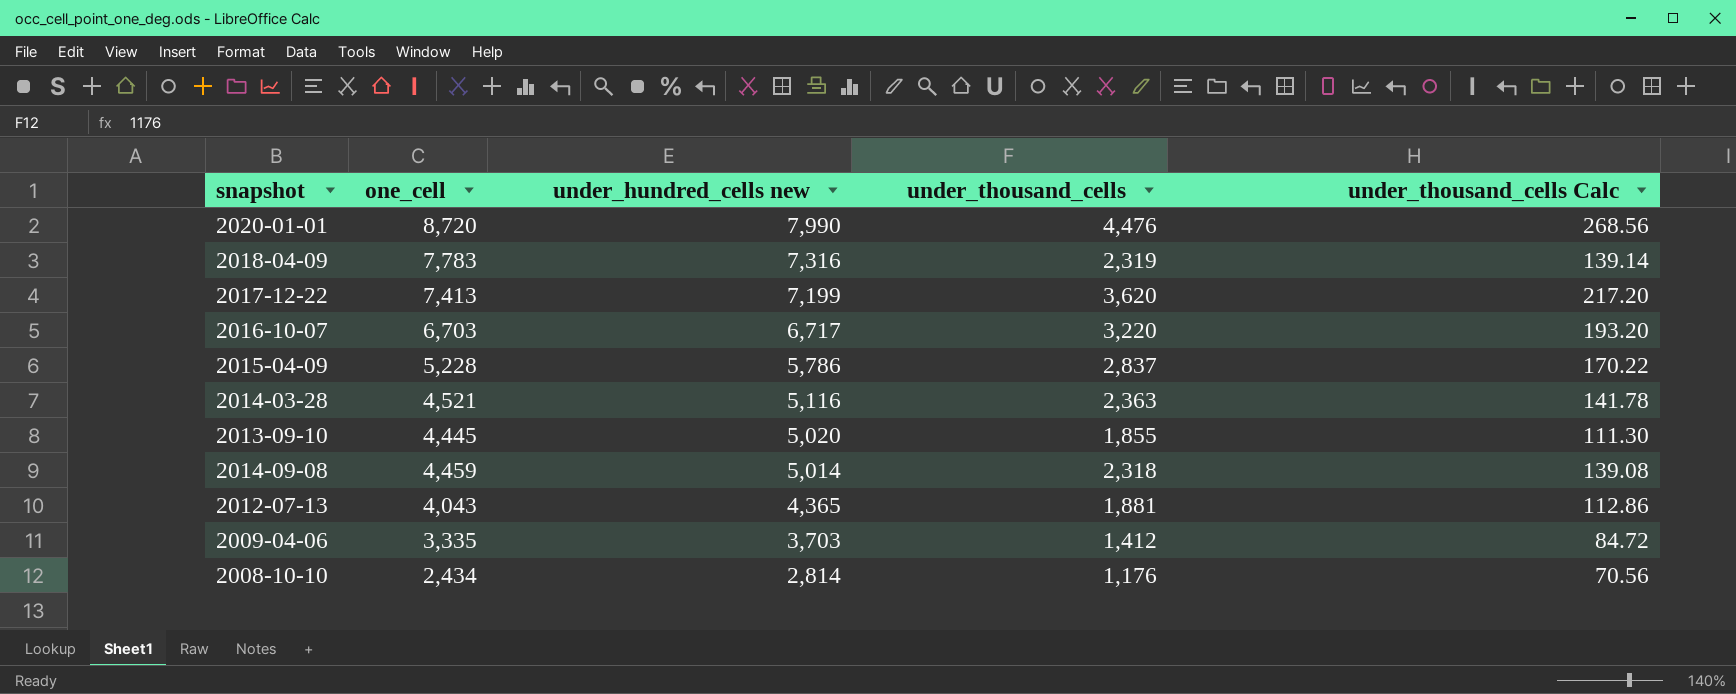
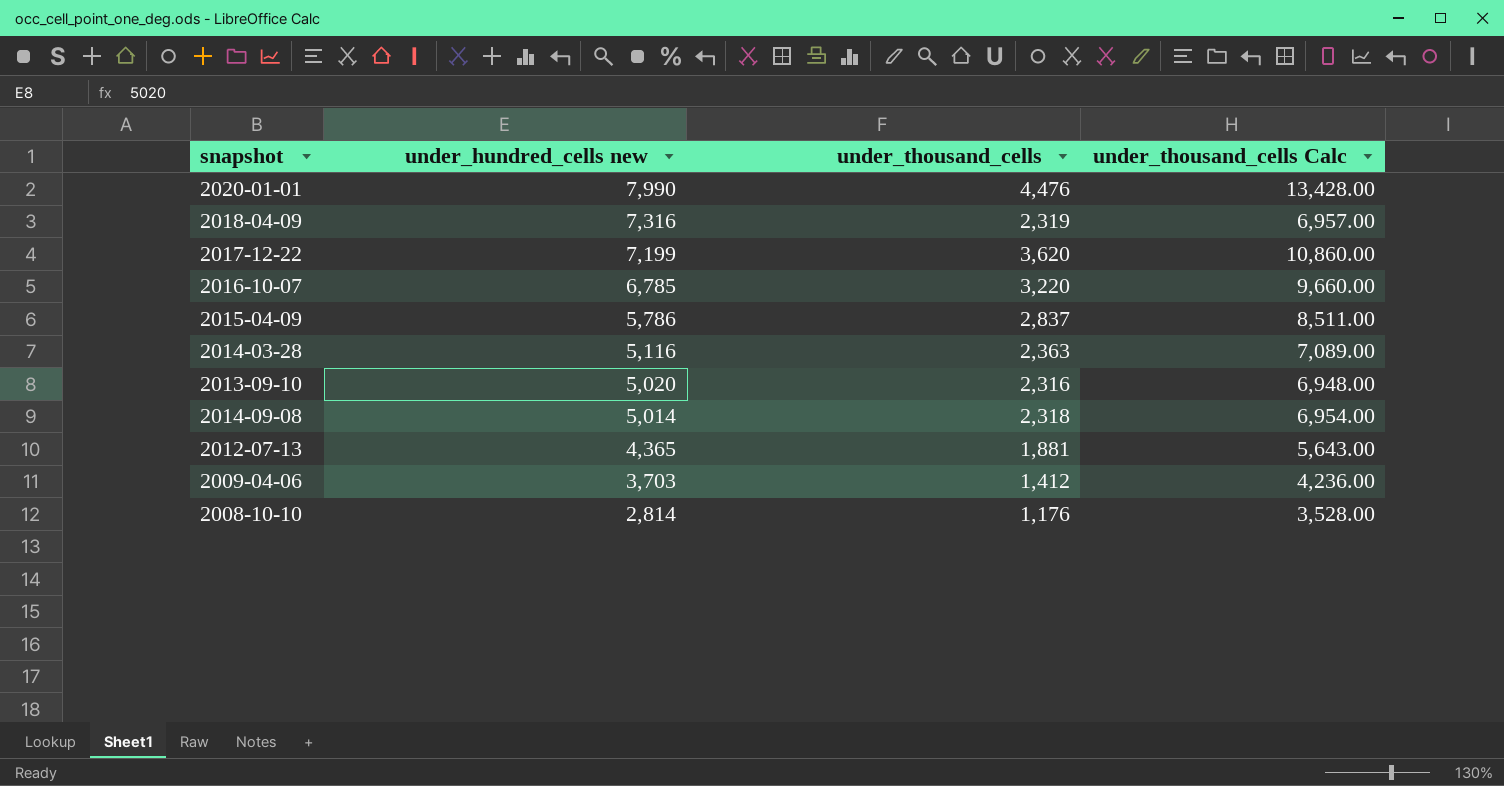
column one_cell | position: 2 -> none
column under_thousand_cells Calc | formula: [under_thousand_cells] * 0.06 -> [under_thousand_cells] * 3
2016-10-07 | under_hundred_cells new: 6,717 -> 6,785
2013-09-10 | under_thousand_cells: 1,855 -> 2,316

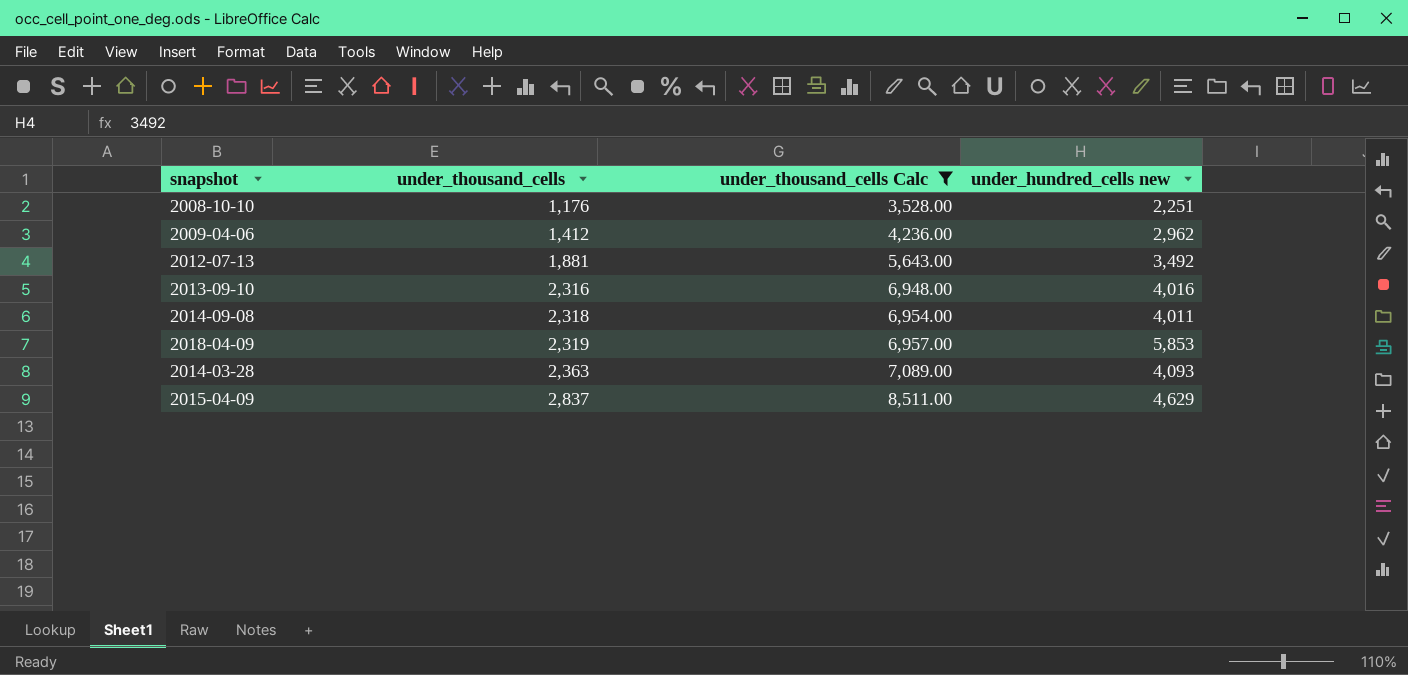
filter: none -> under_thousand_cells Calc <= 8,511.00
row order: under_hundred_cells new descending -> under_thousand_cells ascending
column under_hundred_cells new | position: 2 -> 4
2008-10-10 | under_hundred_cells new: 2,814 -> 2,251
2009-04-06 | under_hundred_cells new: 3,703 -> 2,962
2012-07-13 | under_hundred_cells new: 4,365 -> 3,492
2013-09-10 | under_hundred_cells new: 5,020 -> 4,016
2014-09-08 | under_hundred_cells new: 5,014 -> 4,011
2018-04-09 | under_hundred_cells new: 7,316 -> 5,853
2014-03-28 | under_hundred_cells new: 5,116 -> 4,093
2015-04-09 | under_hundred_cells new: 5,786 -> 4,629

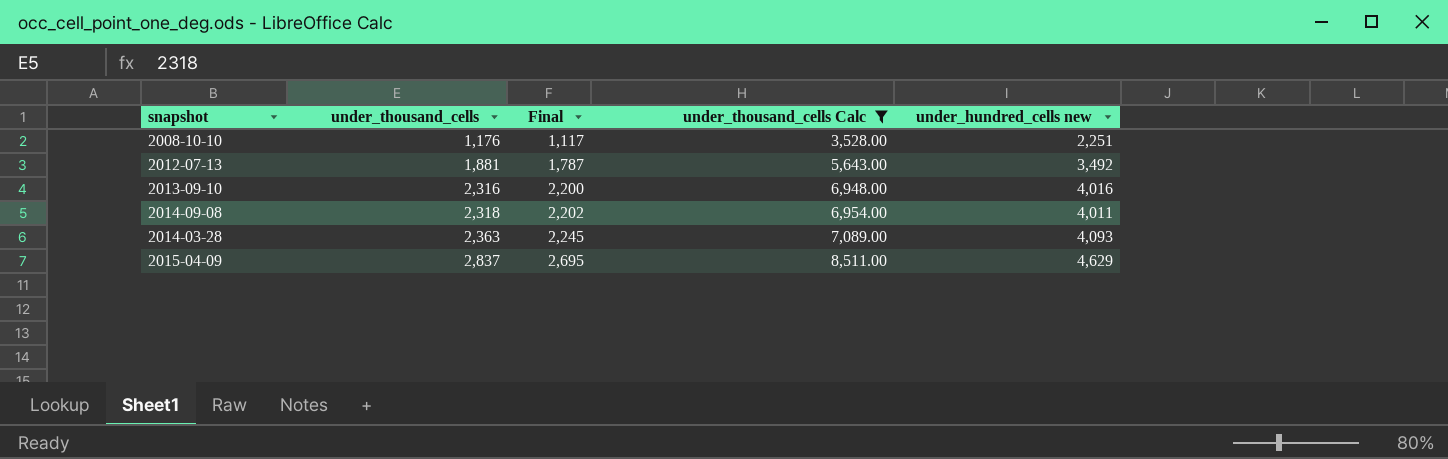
column Final | formula: none -> [under_thousand_cells] * 0.95
row 2009-04-06: 1,412 | 4,236.00 | 2,962 -> none
row 2018-04-09: 2,319 | 6,957.00 | 5,853 -> none

